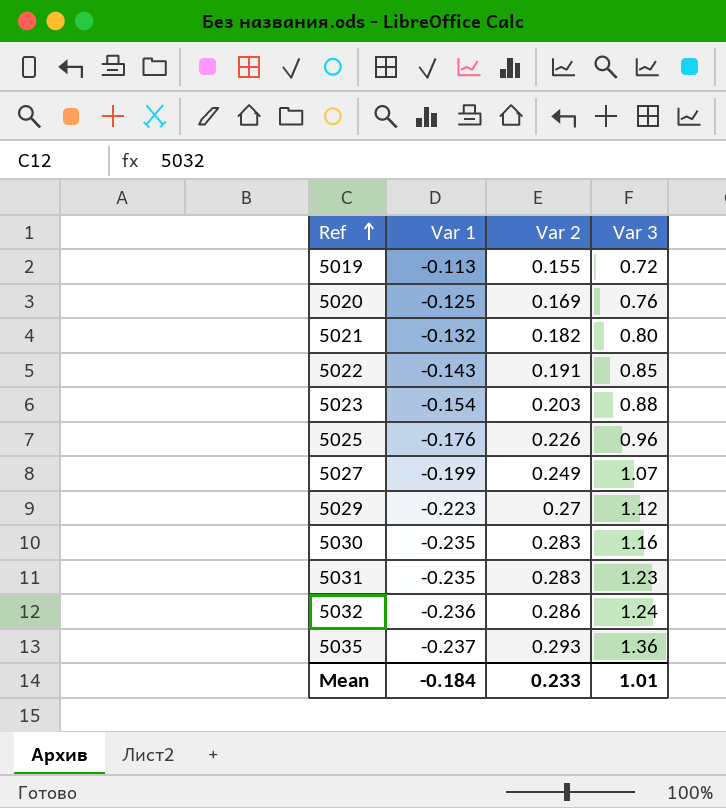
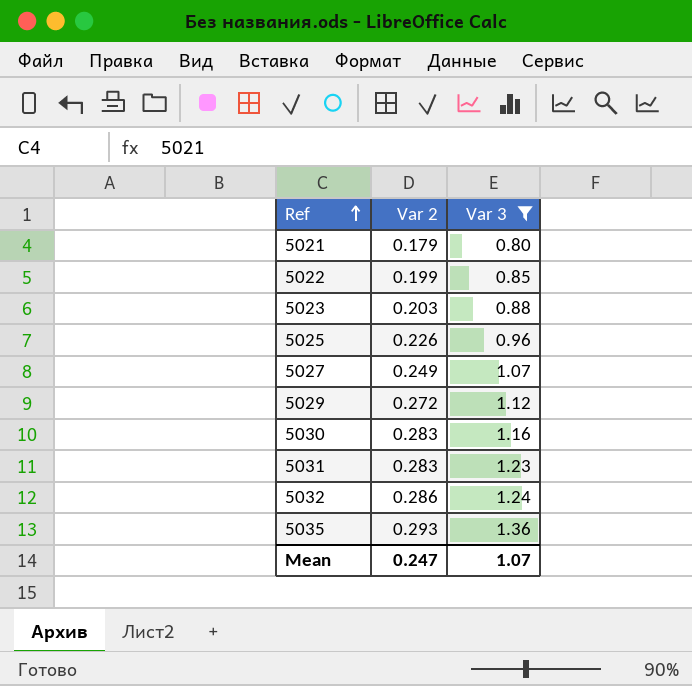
filter: none -> Var 3 >= 0.80
column Var 1 | position: 2 -> none
5021 | Var 2: 0.182 -> 0.179
5022 | Var 2: 0.191 -> 0.199
5029 | Var 2: 0.27 -> 0.272
Mean | Var 2: 0.233 -> 0.247
Mean | Var 3: 1.01 -> 1.07

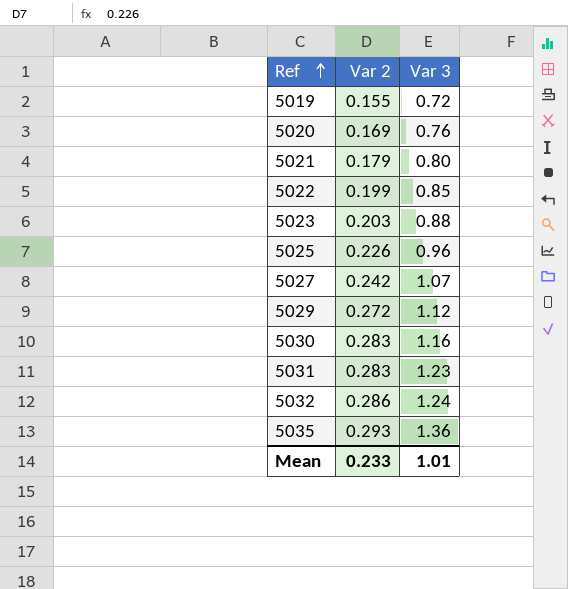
filter: Var 3 >= 0.80 -> none
5027 | Var 2: 0.249 -> 0.242
Mean | Var 2: 0.247 -> 0.233
Mean | Var 3: 1.07 -> 1.01

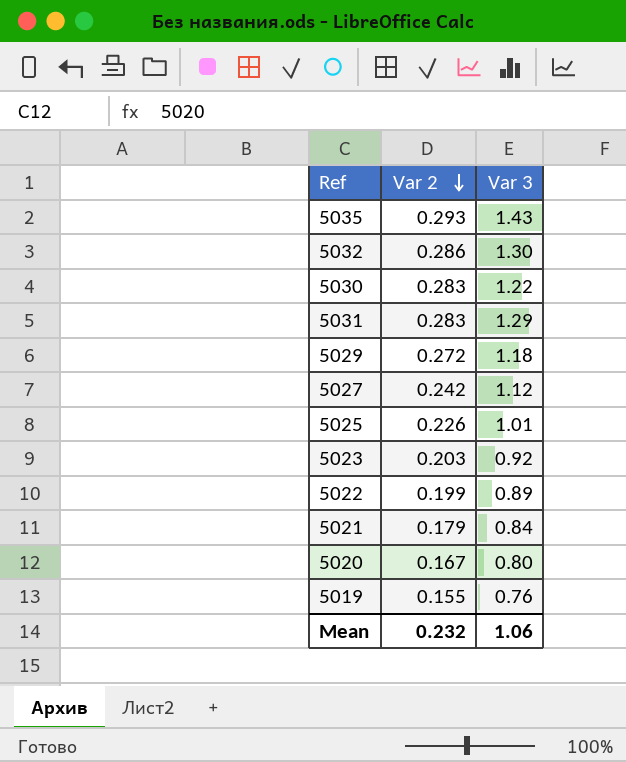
row order: Ref ascending -> Var 2 descending
5035 | Var 3: 1.36 -> 1.43
5032 | Var 3: 1.24 -> 1.30
5030 | Var 3: 1.16 -> 1.22
5031 | Var 3: 1.23 -> 1.29
5029 | Var 3: 1.12 -> 1.18
5027 | Var 3: 1.07 -> 1.12
5025 | Var 3: 0.96 -> 1.01
5023 | Var 3: 0.88 -> 0.92
5022 | Var 3: 0.85 -> 0.89
5021 | Var 3: 0.80 -> 0.84
5020 | Var 2: 0.169 -> 0.167
5020 | Var 3: 0.76 -> 0.80
5019 | Var 3: 0.72 -> 0.76
Mean | Var 2: 0.233 -> 0.232
Mean | Var 3: 1.01 -> 1.06

